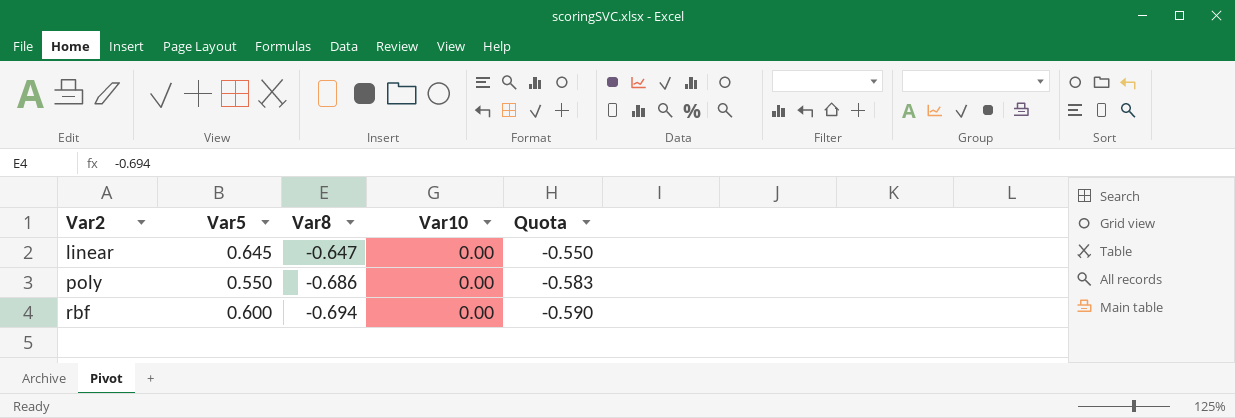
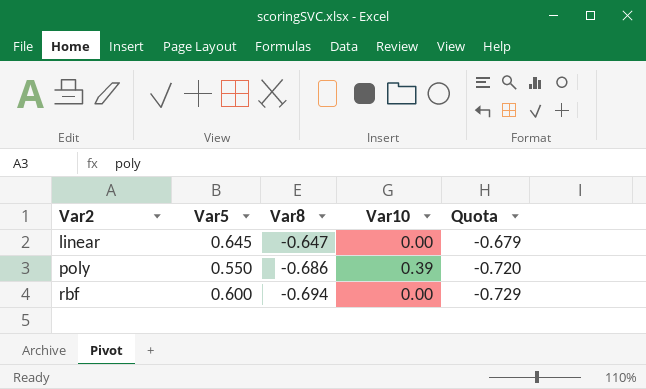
column Quota | formula: [Var8] * 0.85 -> [Var8] * 1.05
poly | Var10: 0.00 -> 0.39

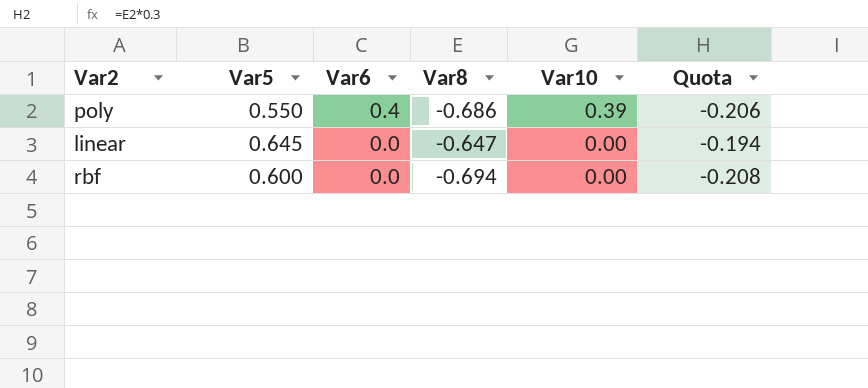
row order: Var2 ascending -> Var6 descending
column Var6 | position: none -> 3
column Quota | formula: [Var8] * 1.05 -> [Var8] * 0.3

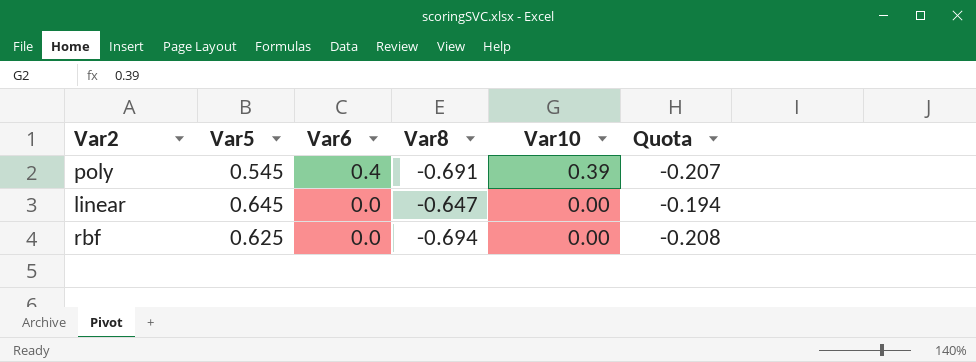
poly | Var5: 0.550 -> 0.545
poly | Var8: -0.686 -> -0.691
poly | Quota: -0.206 -> -0.207
rbf | Var5: 0.600 -> 0.625

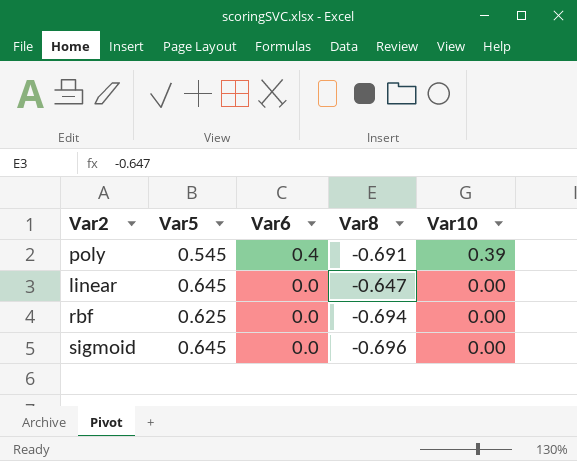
column Quota | formula: [Var8] * 0.3 -> none
row sigmoid: none -> 0.645 | 0.0 | -0.696 | 0.00

